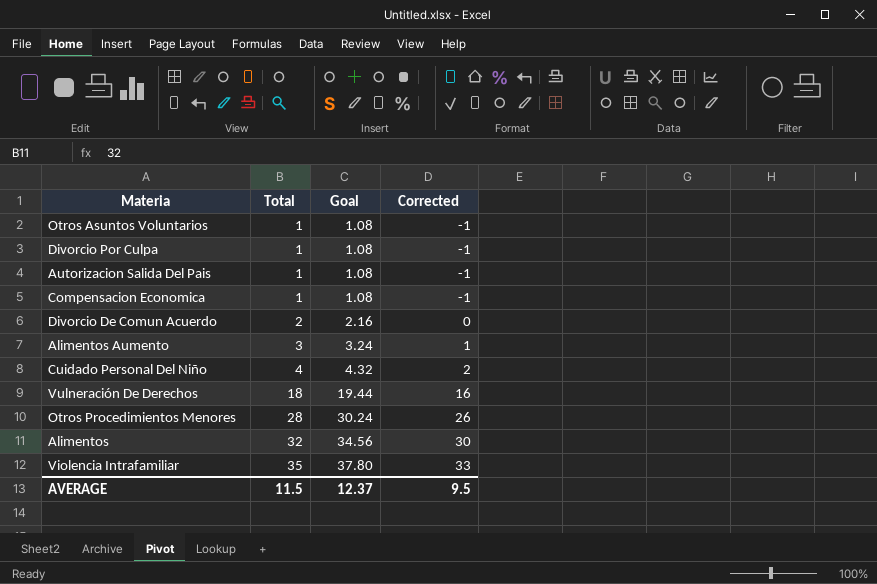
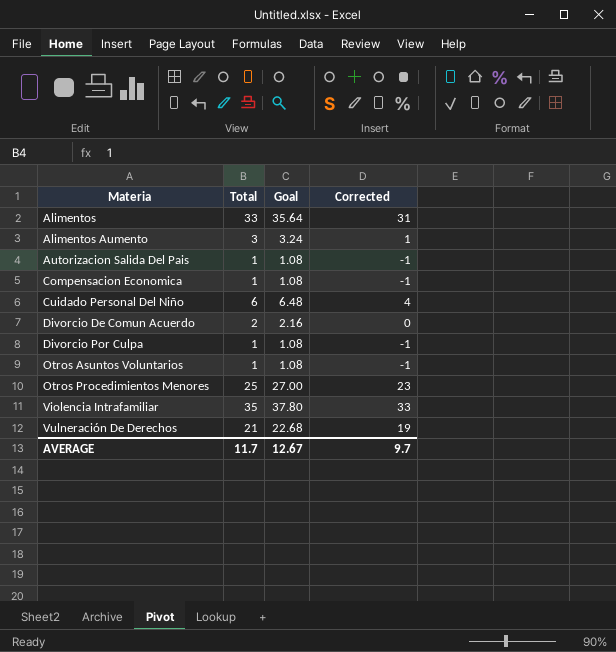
row order: Total ascending -> Materia ascending
Alimentos | Total: 32 -> 33
Alimentos | Goal: 34.56 -> 35.64
Alimentos | Corrected: 30 -> 31
Cuidado Personal Del Niño | Total: 4 -> 6
Cuidado Personal Del Niño | Goal: 4.32 -> 6.48
Cuidado Personal Del Niño | Corrected: 2 -> 4
Otros Procedimientos Menores | Total: 28 -> 25
Otros Procedimientos Menores | Goal: 30.24 -> 27.00
Otros Procedimientos Menores | Corrected: 26 -> 23
Vulneración De Derechos | Total: 18 -> 21
Vulneración De Derechos | Goal: 19.44 -> 22.68
Vulneración De Derechos | Corrected: 16 -> 19
AVERAGE | Total: 11.5 -> 11.7
AVERAGE | Goal: 12.37 -> 12.67
AVERAGE | Corrected: 9.5 -> 9.7

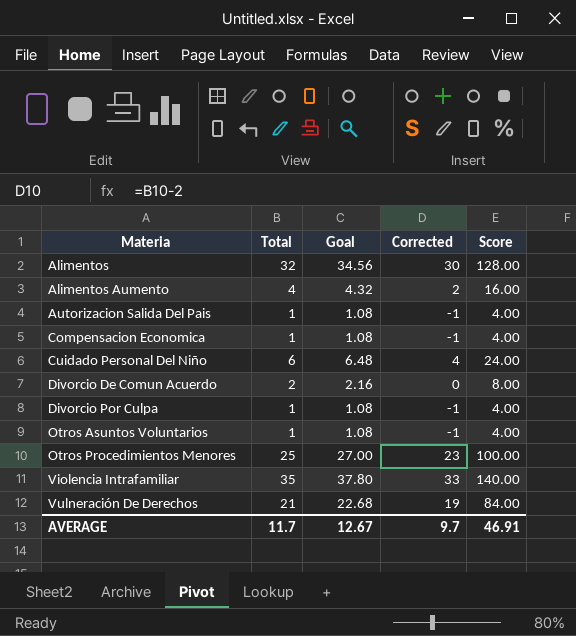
column Score | formula: none -> [Total] * 4
Alimentos | Total: 33 -> 32
Alimentos | Goal: 35.64 -> 34.56
Alimentos | Corrected: 31 -> 30
Alimentos Aumento | Total: 3 -> 4
Alimentos Aumento | Goal: 3.24 -> 4.32
Alimentos Aumento | Corrected: 1 -> 2

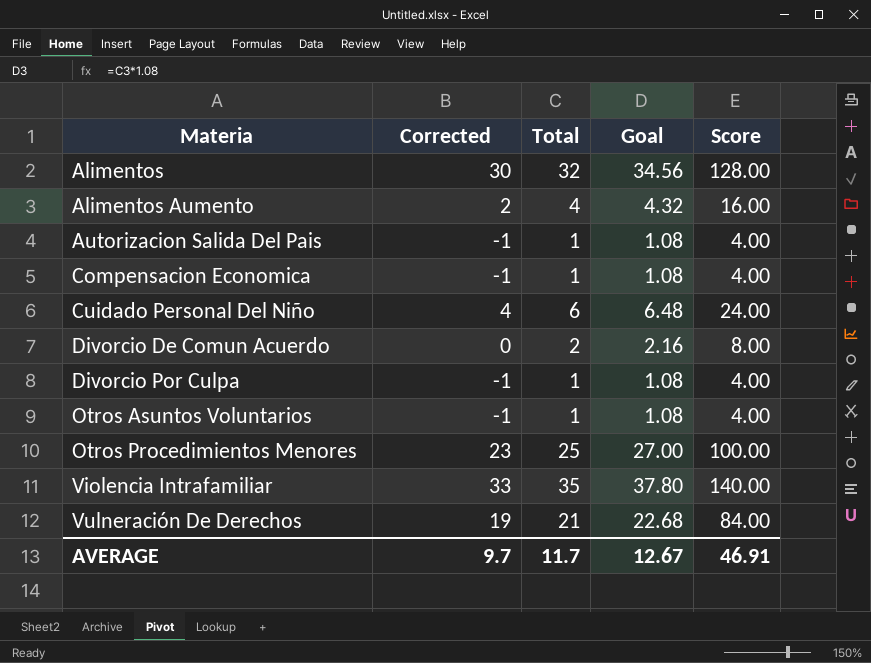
column Corrected | position: 4 -> 2

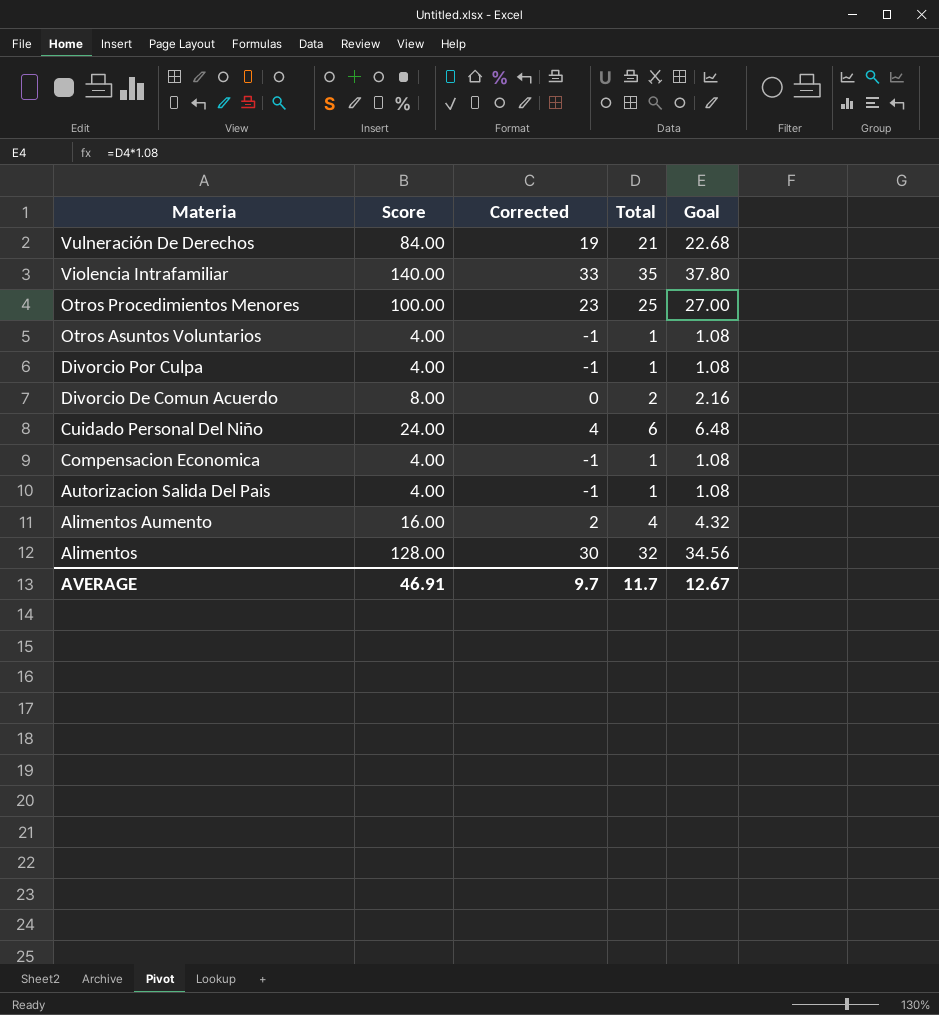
row order: Materia ascending -> Materia descending
column Score | position: 5 -> 2

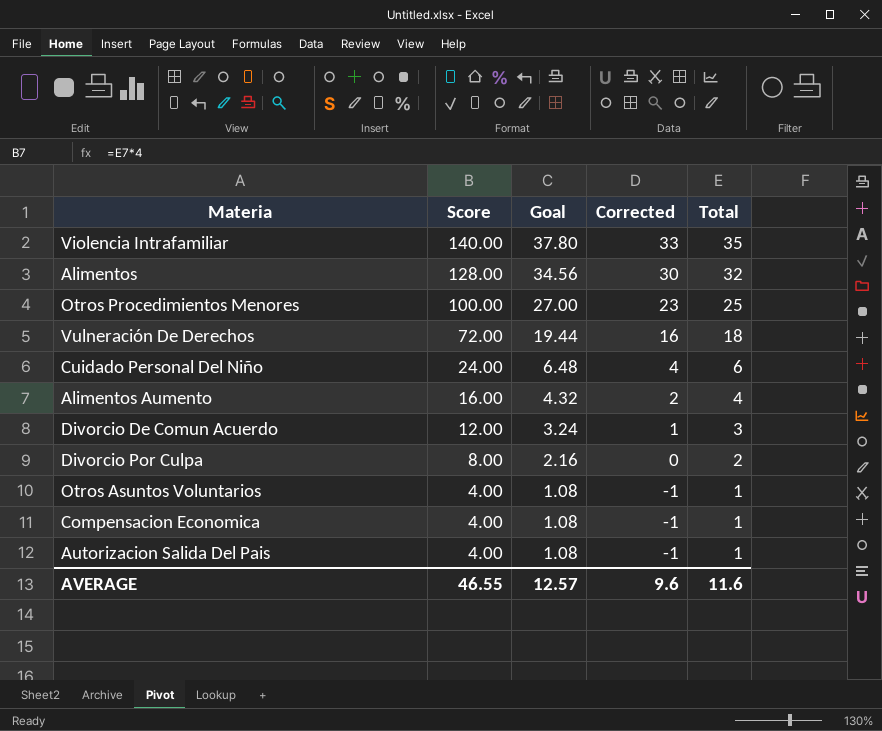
row order: Materia descending -> Score descending
column Goal | position: 5 -> 3
Vulneración De Derechos | Score: 84.00 -> 72.00
Vulneración De Derechos | Goal: 22.68 -> 19.44
Vulneración De Derechos | Corrected: 19 -> 16
Vulneración De Derechos | Total: 21 -> 18
Divorcio De Comun Acuerdo | Score: 8.00 -> 12.00
Divorcio De Comun Acuerdo | Goal: 2.16 -> 3.24
Divorcio De Comun Acuerdo | Corrected: 0 -> 1
Divorcio De Comun Acuerdo | Total: 2 -> 3
Divorcio Por Culpa | Score: 4.00 -> 8.00
Divorcio Por Culpa | Goal: 1.08 -> 2.16
Divorcio Por Culpa | Corrected: -1 -> 0
Divorcio Por Culpa | Total: 1 -> 2
AVERAGE | Score: 46.91 -> 46.55
AVERAGE | Goal: 12.67 -> 12.57
AVERAGE | Corrected: 9.7 -> 9.6
AVERAGE | Total: 11.7 -> 11.6

